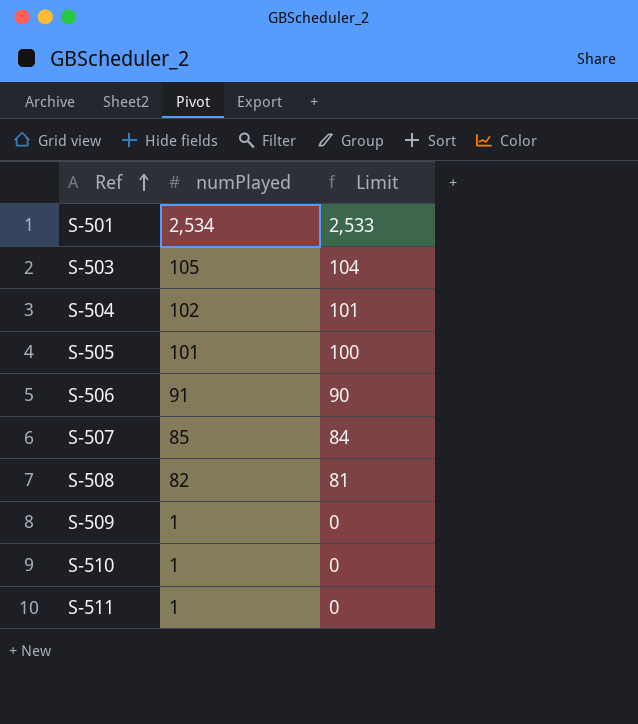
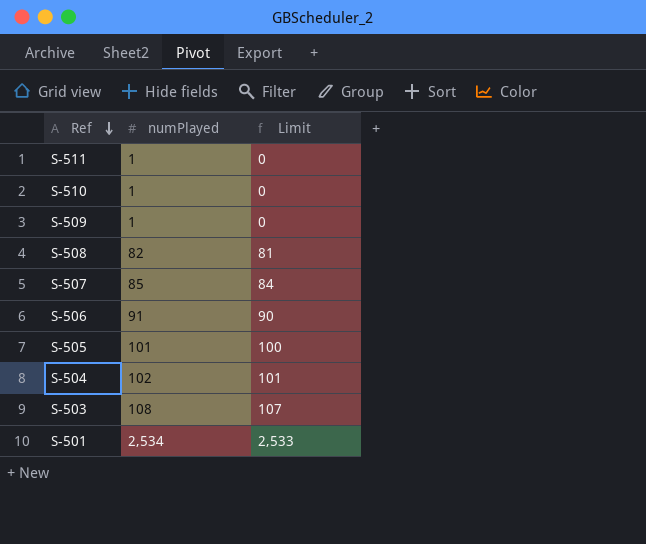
row order: Ref ascending -> Ref descending
S-503 | numPlayed: 105 -> 108
S-503 | Limit: 104 -> 107

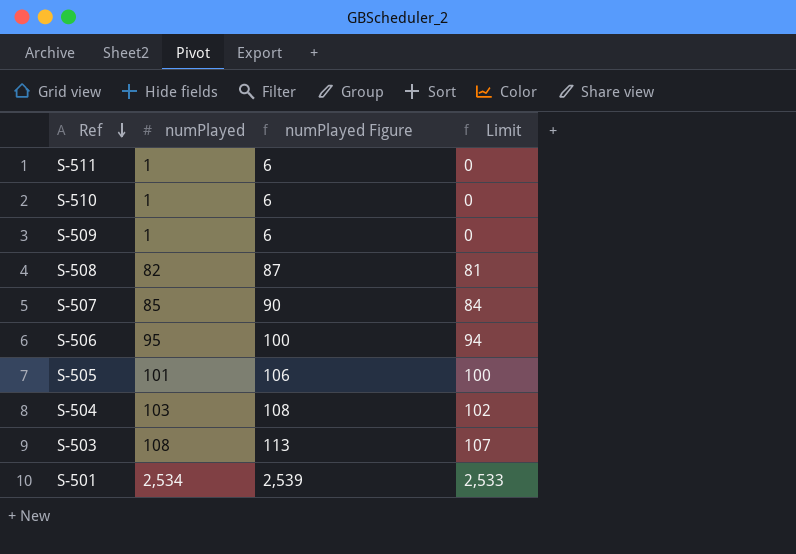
column numPlayed Figure | formula: none -> [numPlayed] + 5
S-506 | numPlayed: 91 -> 95
S-506 | Limit: 90 -> 94
S-504 | numPlayed: 102 -> 103
S-504 | Limit: 101 -> 102

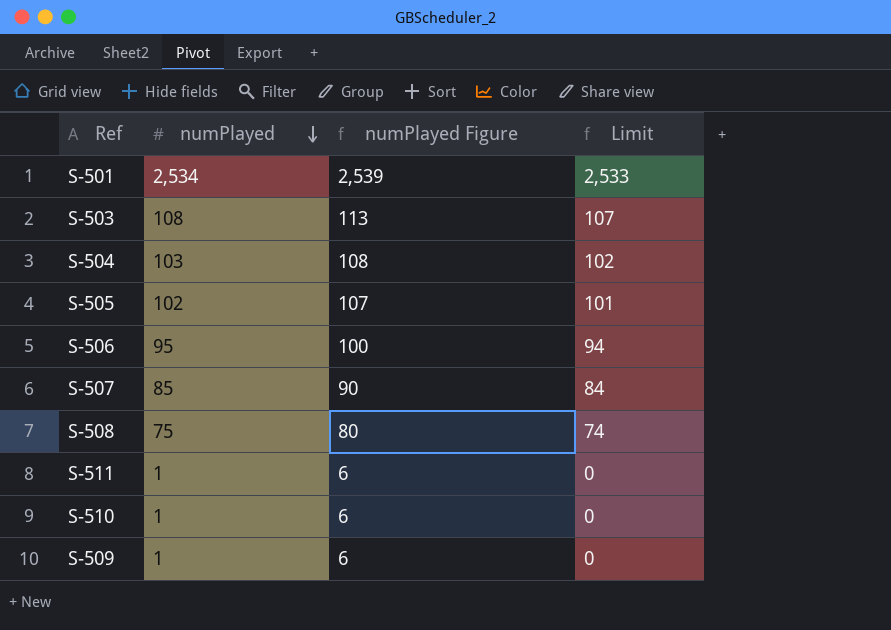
row order: Ref descending -> numPlayed descending
S-505 | numPlayed: 101 -> 102
S-505 | numPlayed Figure: 106 -> 107
S-505 | Limit: 100 -> 101
S-508 | numPlayed: 82 -> 75
S-508 | numPlayed Figure: 87 -> 80
S-508 | Limit: 81 -> 74

